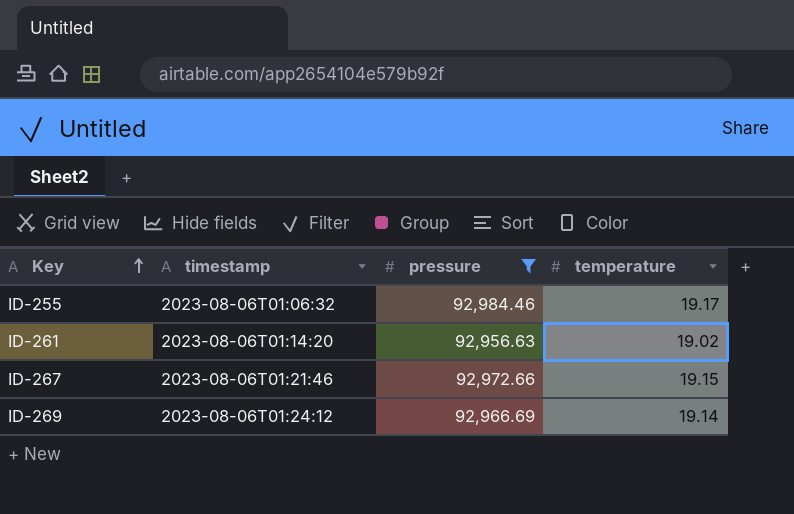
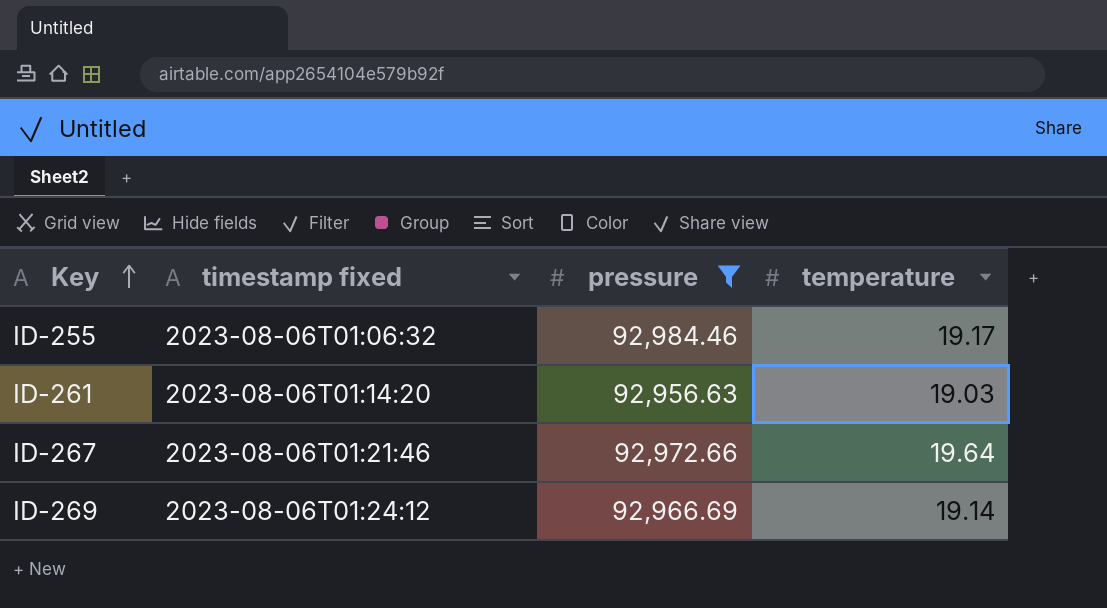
column name: timestamp -> timestamp fixed
ID-261 | temperature: 19.02 -> 19.03
ID-267 | temperature: 19.15 -> 19.64

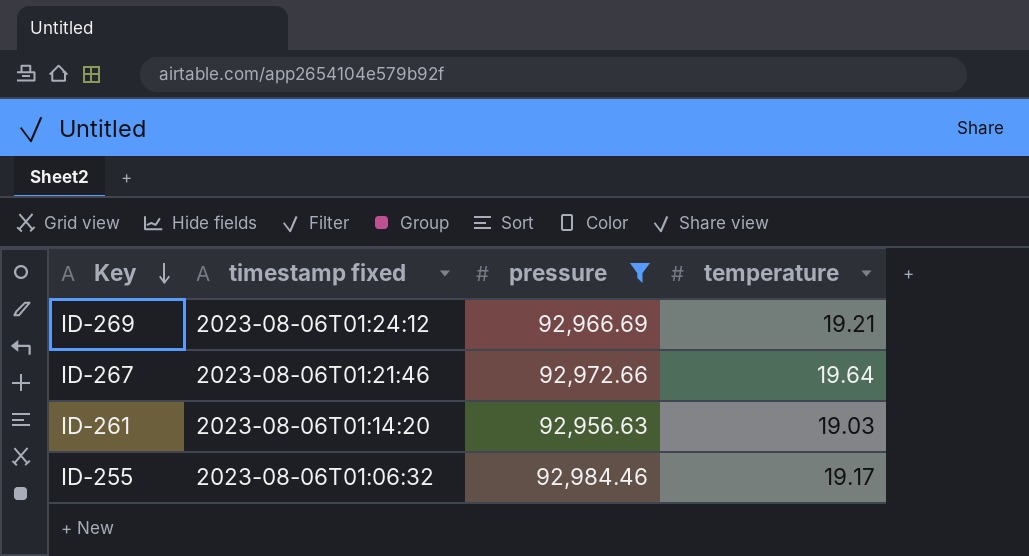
row order: Key ascending -> Key descending
ID-269 | temperature: 19.14 -> 19.21

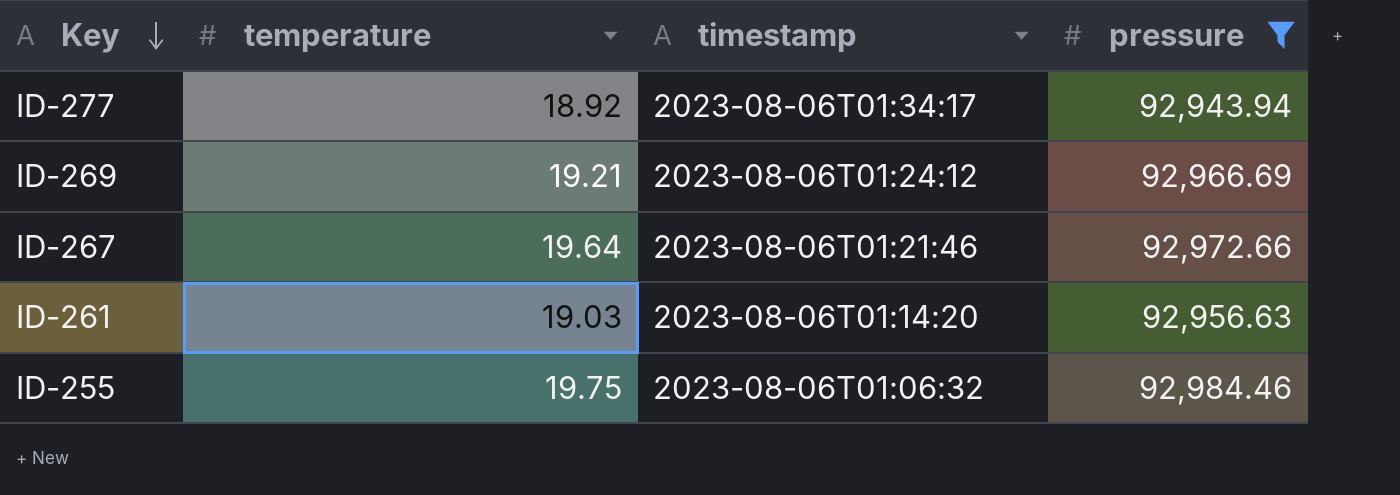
column temperature | position: 4 -> 2
column name: timestamp fixed -> timestamp
row ID-277: none -> 18.92 | 2023-08-06T01:34:17 | 92,943.94
ID-255 | temperature: 19.17 -> 19.75

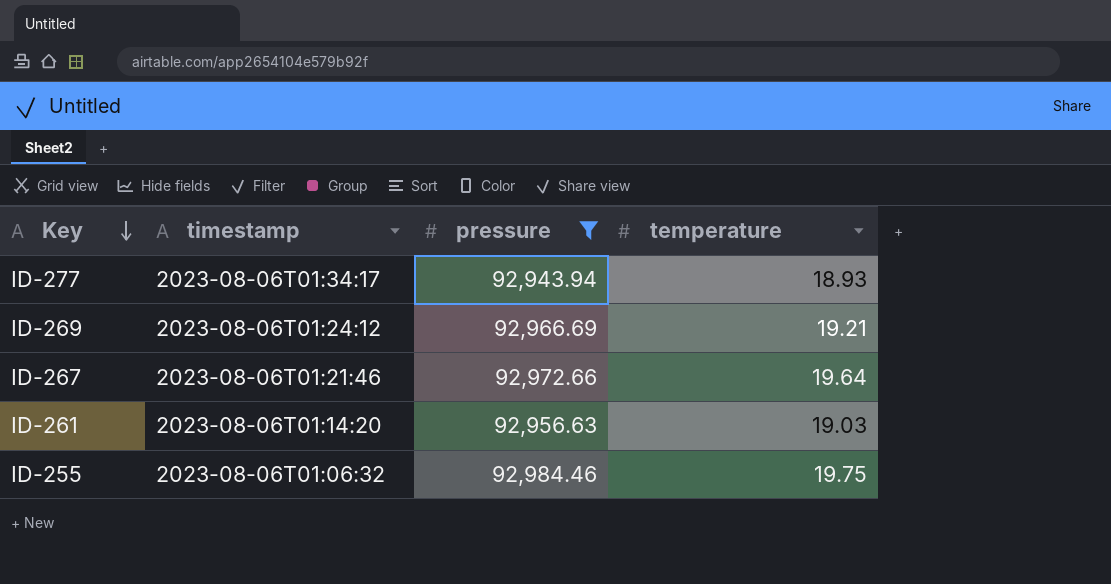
column temperature | position: 2 -> 4
ID-277 | temperature: 18.92 -> 18.93

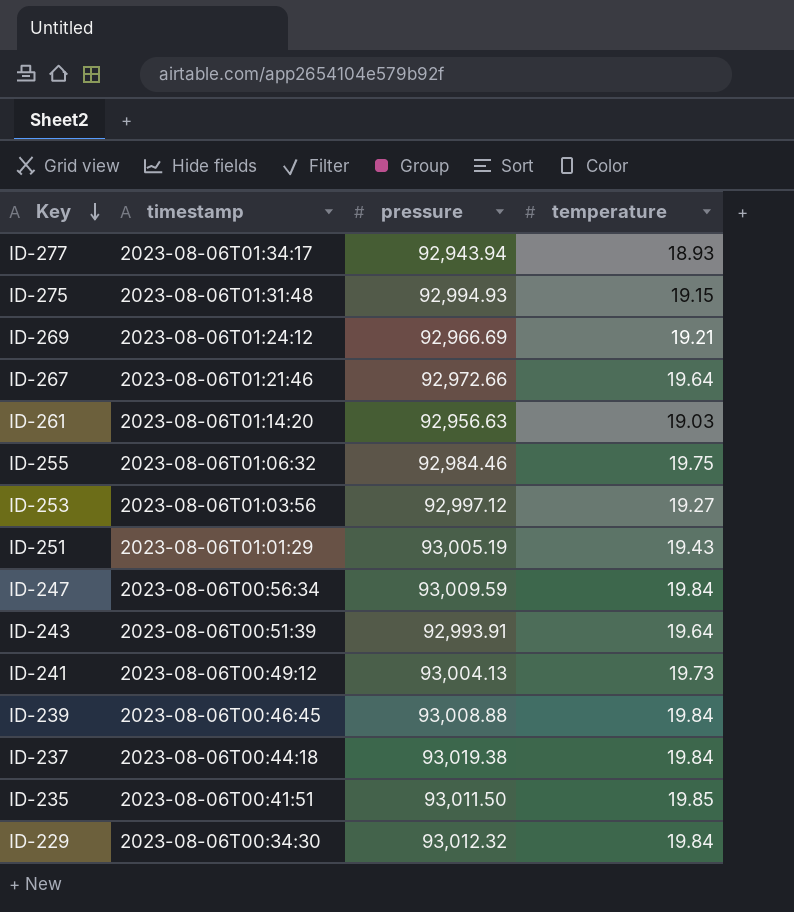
filter: pressure <= 92,984.46 -> none

